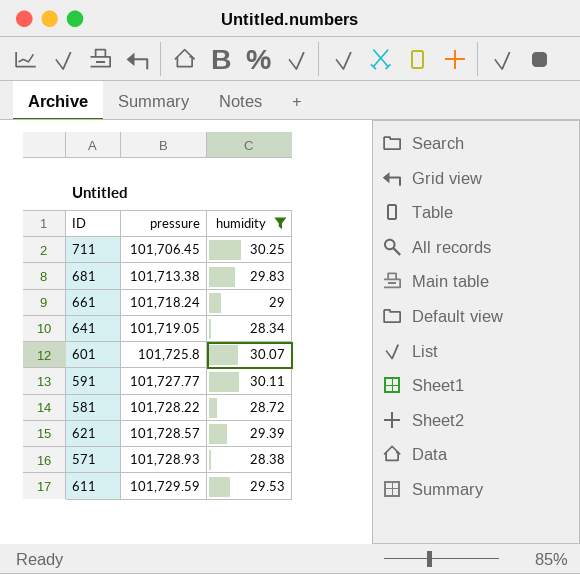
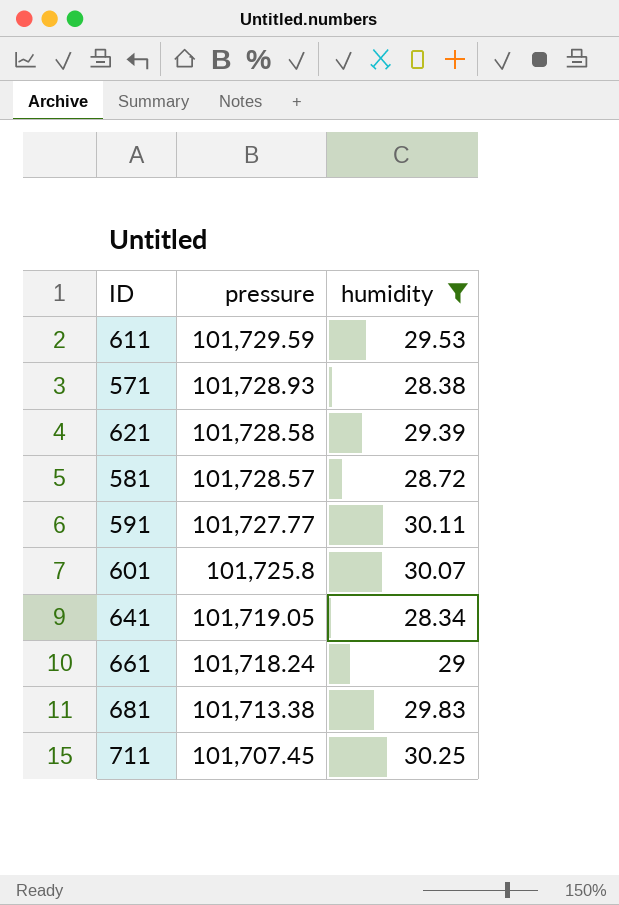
row order: pressure ascending -> pressure descending
621 | pressure: 101,728.57 -> 101,728.58
581 | pressure: 101,728.22 -> 101,728.57
711 | pressure: 101,706.45 -> 101,707.45

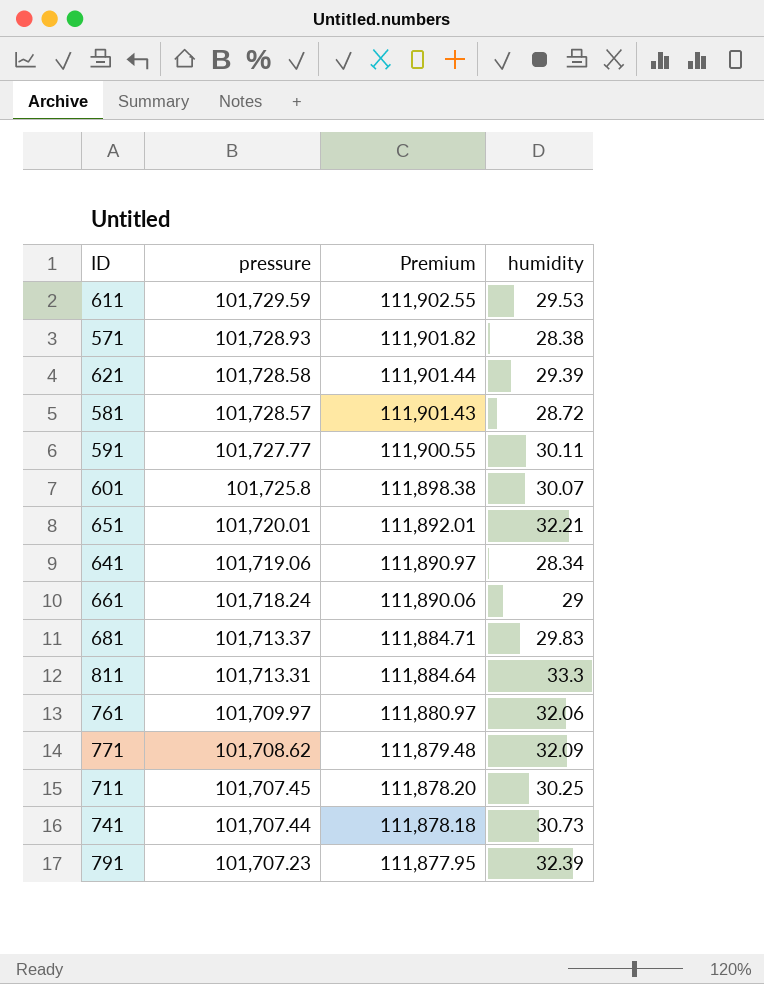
filter: humidity <= 30.25 -> none
column Premium | formula: none -> [pressure] * 1.1
641 | pressure: 101,719.05 -> 101,719.06
681 | pressure: 101,713.38 -> 101,713.37

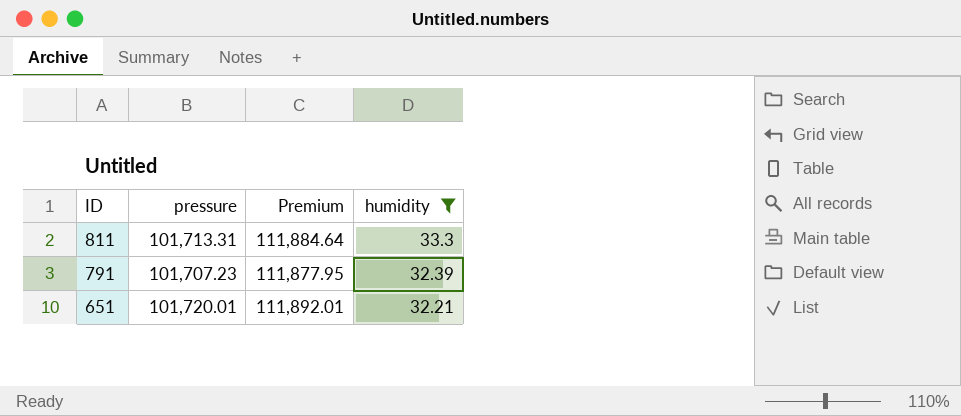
filter: none -> humidity >= 32.21
row order: pressure descending -> ID descending

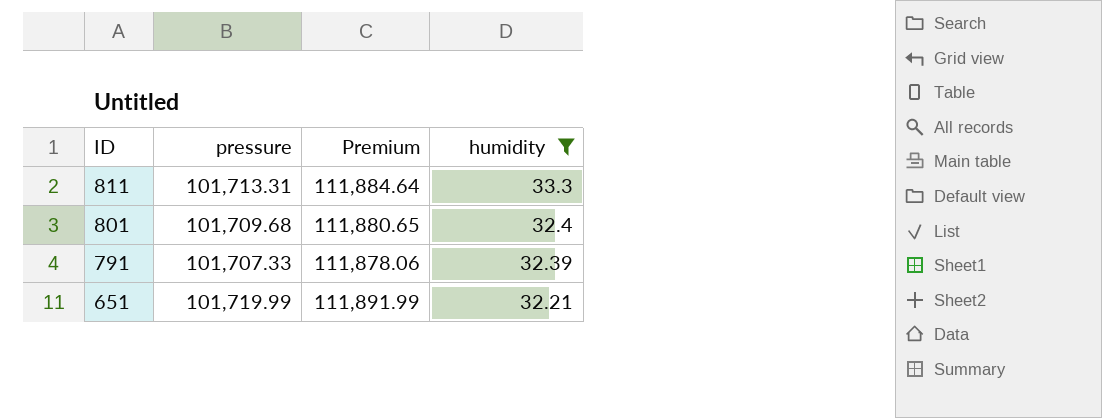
row 801: none -> 101,709.68 | 111,880.65 | 32.4
791 | pressure: 101,707.23 -> 101,707.33
791 | Premium: 111,877.95 -> 111,878.06
651 | pressure: 101,720.01 -> 101,719.99
651 | Premium: 111,892.01 -> 111,891.99

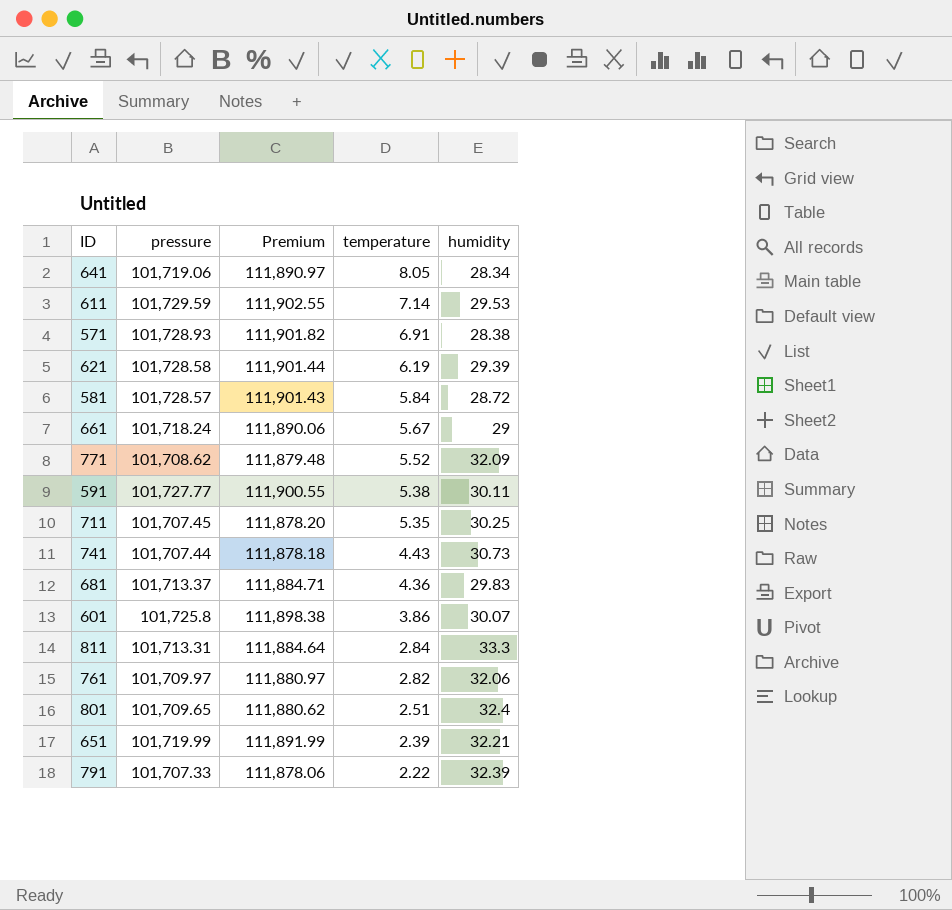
filter: humidity >= 32.21 -> none
row order: ID descending -> temperature descending
column temperature | position: none -> 4
801 | pressure: 101,709.68 -> 101,709.65
801 | Premium: 111,880.65 -> 111,880.62

